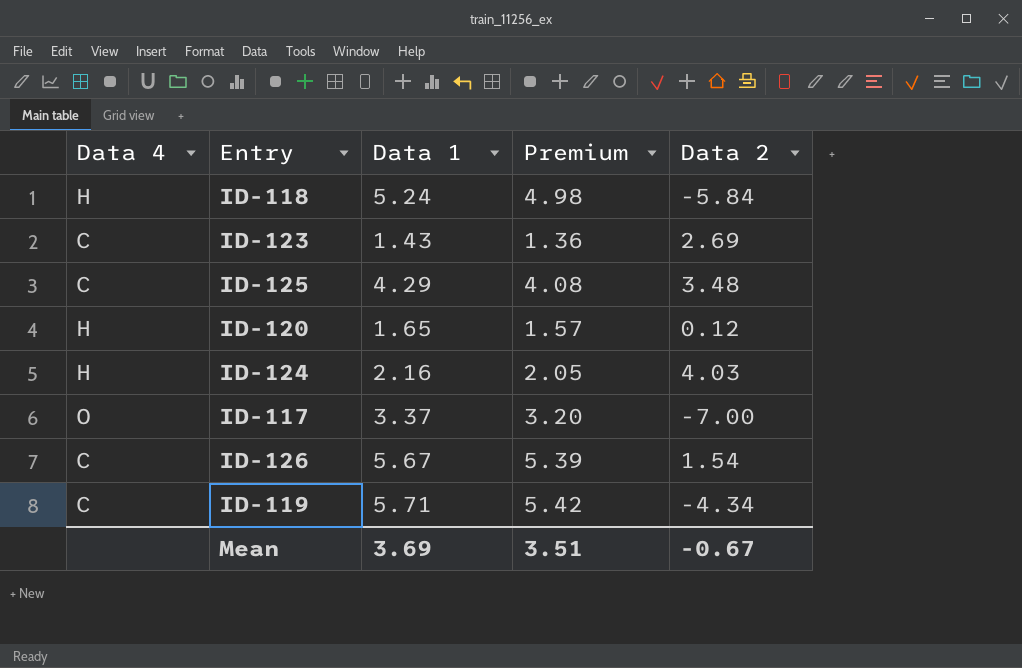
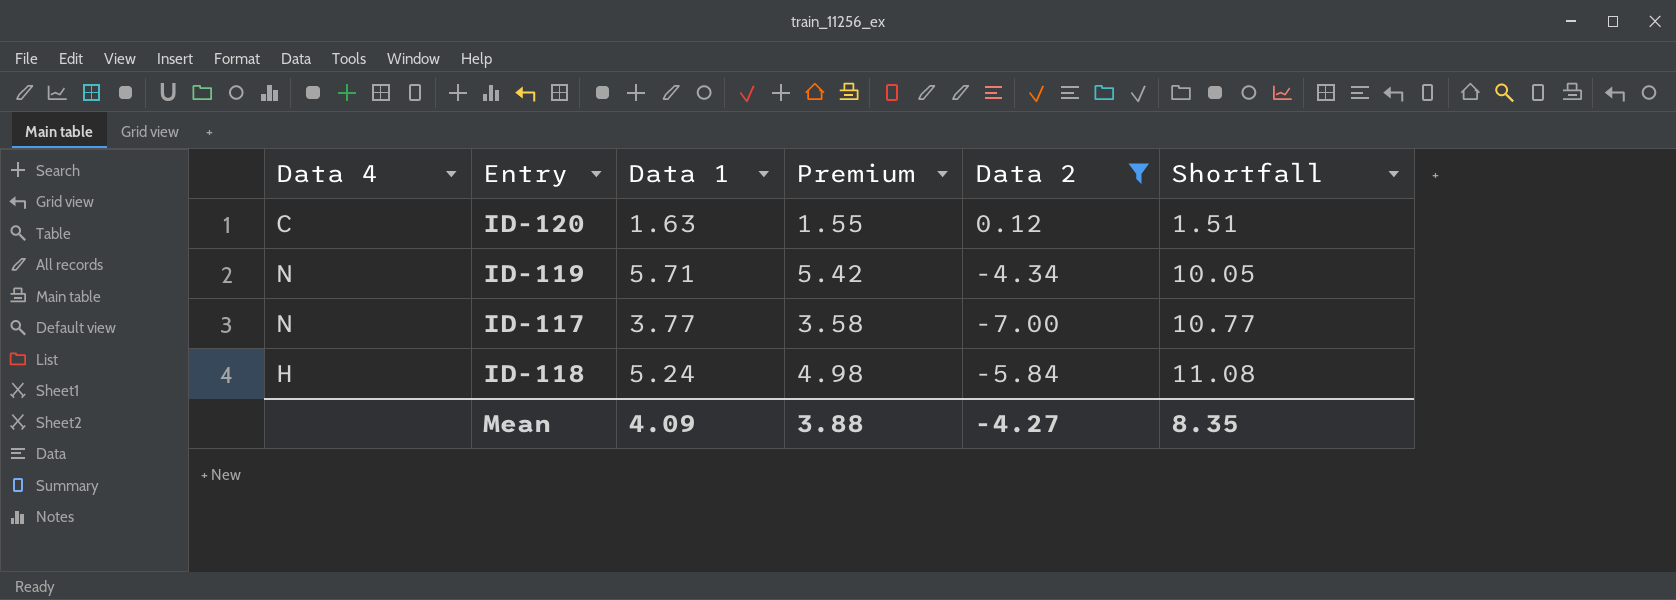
filter: none -> Data 2 <= 0.12
row order: none -> Shortfall ascending
column Shortfall | formula: none -> [Data 1] - [Data 2]
ID-120 | Data 4: H -> C
ID-120 | Data 1: 1.65 -> 1.63
ID-120 | Premium: 1.57 -> 1.55
ID-119 | Data 4: C -> N
ID-117 | Data 4: O -> N
ID-117 | Data 1: 3.37 -> 3.77
ID-117 | Premium: 3.20 -> 3.58
Mean | Data 1: 3.69 -> 4.09
Mean | Premium: 3.51 -> 3.88
Mean | Data 2: -0.67 -> -4.27

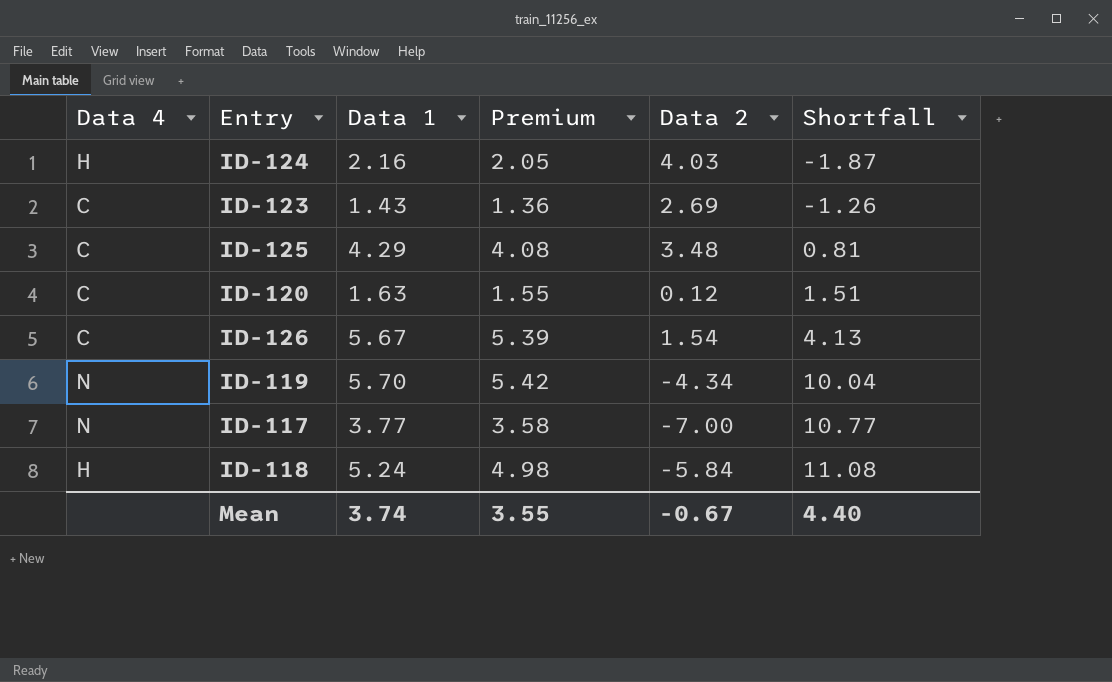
filter: Data 2 <= 0.12 -> none
ID-119 | Data 1: 5.71 -> 5.70
ID-119 | Shortfall: 10.05 -> 10.04
Mean | Data 1: 4.09 -> 3.74
Mean | Premium: 3.88 -> 3.55
Mean | Data 2: -4.27 -> -0.67
Mean | Shortfall: 8.35 -> 4.40

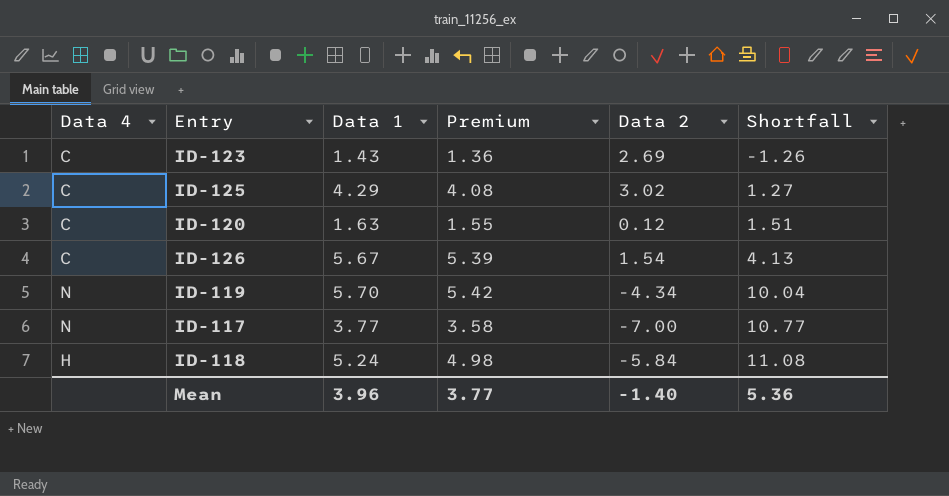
row ID-124: H | 2.16 | 2.05 | 4.03 | -1.87 -> none
ID-125 | Data 2: 3.48 -> 3.02
ID-125 | Shortfall: 0.81 -> 1.27
Mean | Data 1: 3.74 -> 3.96
Mean | Premium: 3.55 -> 3.77
Mean | Data 2: -0.67 -> -1.40
Mean | Shortfall: 4.40 -> 5.36

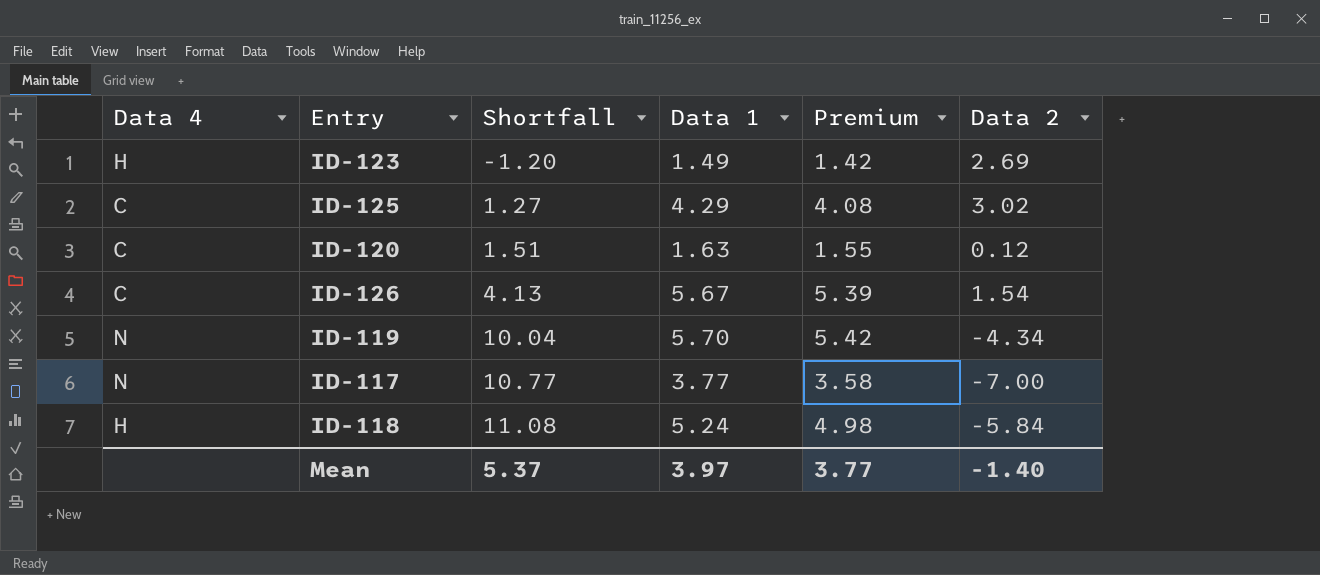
column Shortfall | position: 6 -> 3
ID-123 | Data 4: C -> H
ID-123 | Shortfall: -1.26 -> -1.20
ID-123 | Data 1: 1.43 -> 1.49
ID-123 | Premium: 1.36 -> 1.42
Mean | Shortfall: 5.36 -> 5.37
Mean | Data 1: 3.96 -> 3.97

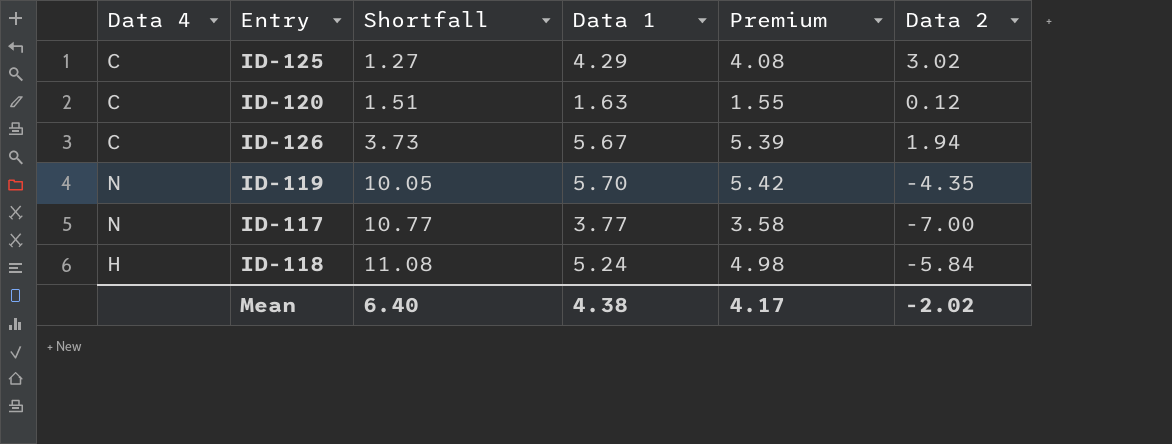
row ID-123: H | -1.20 | 1.49 | 1.42 | 2.69 -> none
ID-126 | Shortfall: 4.13 -> 3.73
ID-126 | Data 2: 1.54 -> 1.94
ID-119 | Shortfall: 10.04 -> 10.05
ID-119 | Data 2: -4.34 -> -4.35
Mean | Shortfall: 5.37 -> 6.40
Mean | Data 1: 3.97 -> 4.38
Mean | Premium: 3.77 -> 4.17
Mean | Data 2: -1.40 -> -2.02

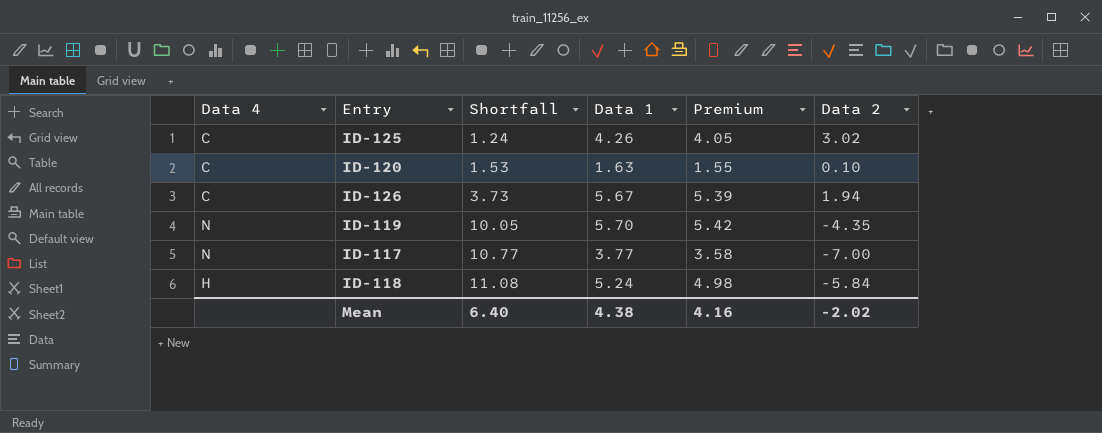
ID-125 | Shortfall: 1.27 -> 1.24
ID-125 | Data 1: 4.29 -> 4.26
ID-125 | Premium: 4.08 -> 4.05
ID-120 | Shortfall: 1.51 -> 1.53
ID-120 | Data 2: 0.12 -> 0.10
Mean | Premium: 4.17 -> 4.16

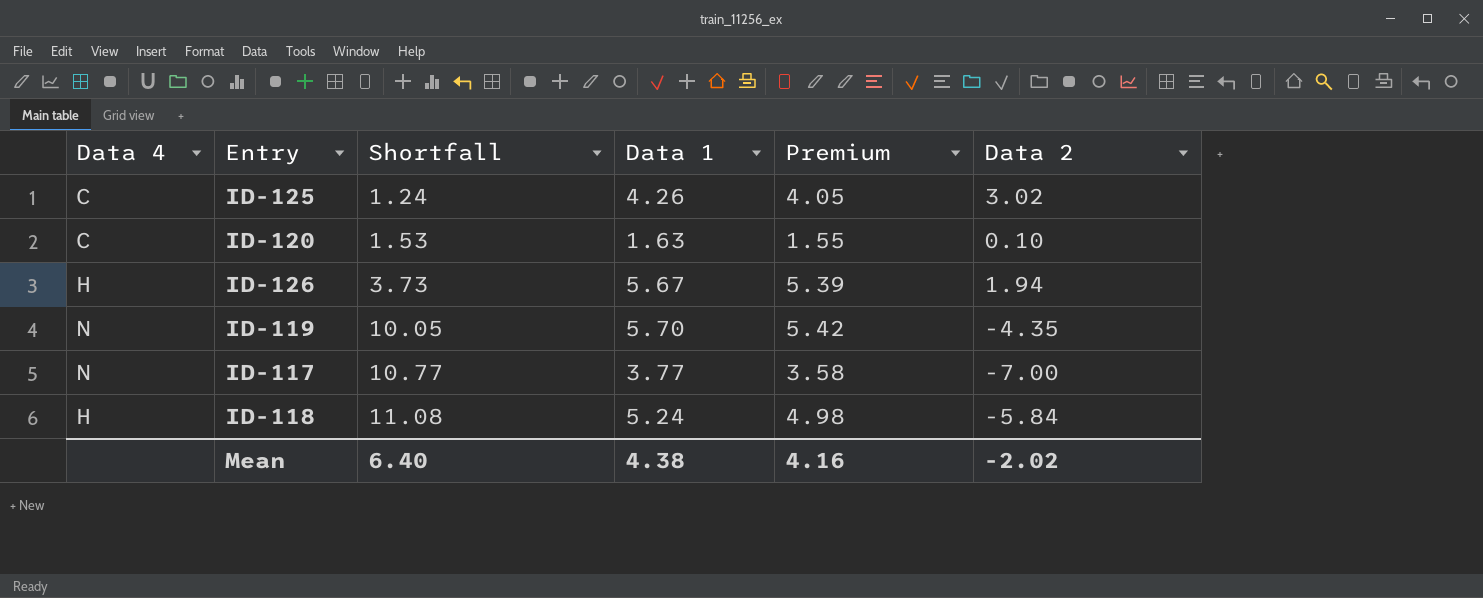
ID-126 | Data 4: C -> H

